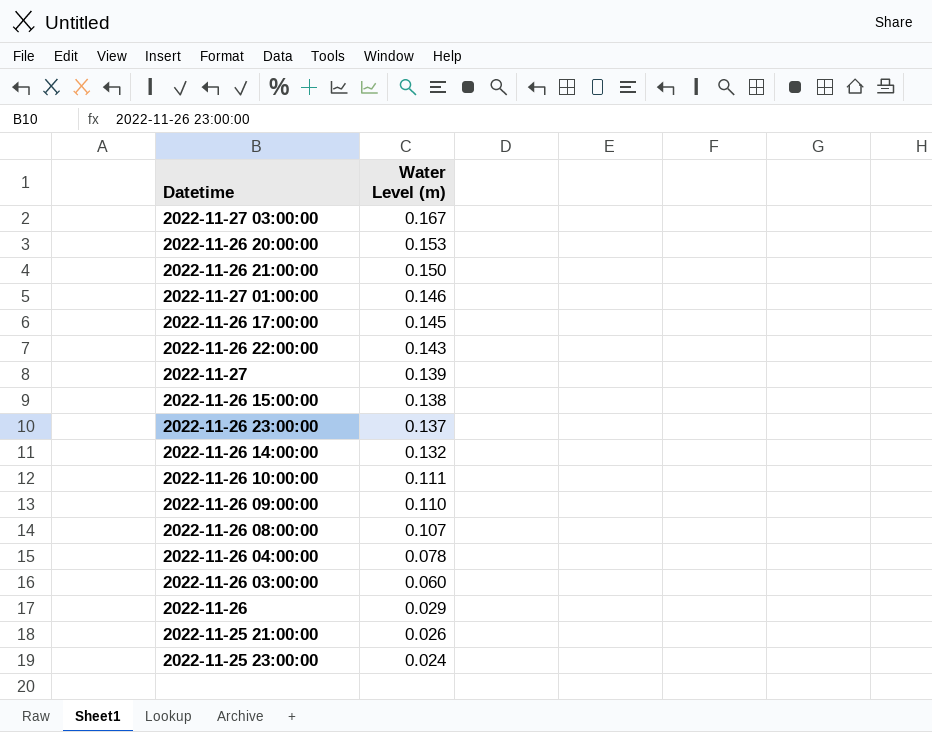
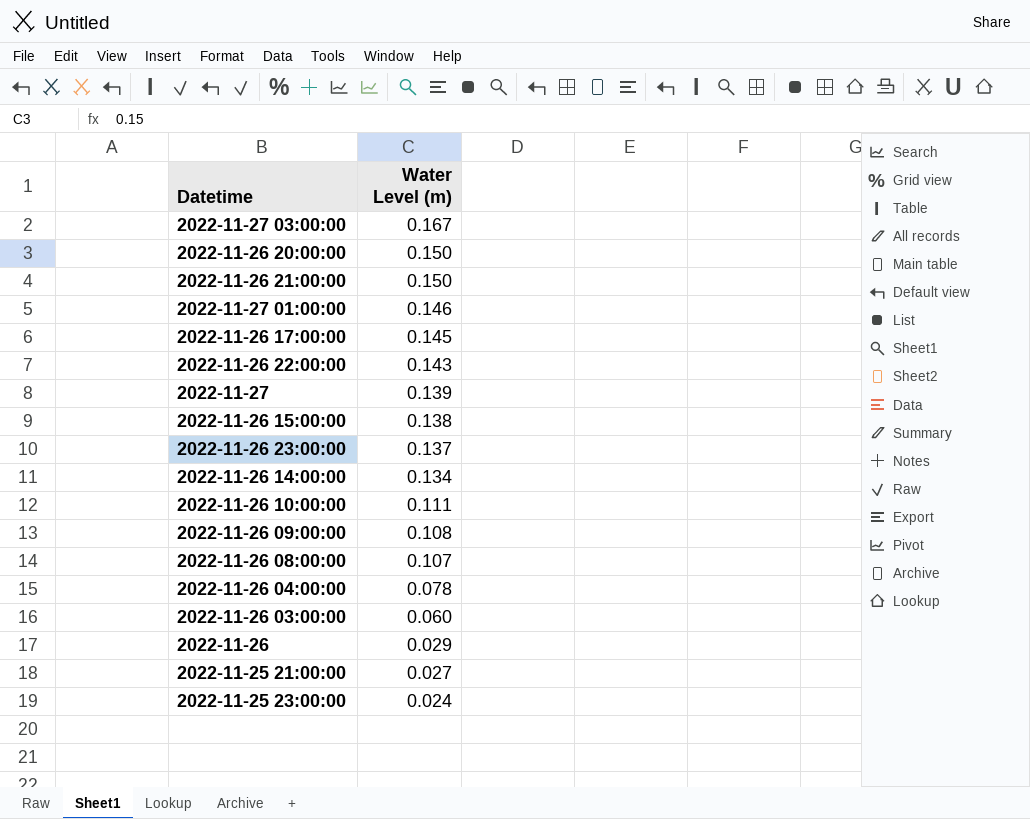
2022-11-26 20:00:00 | Water Level (m): 0.153 -> 0.150
2022-11-26 14:00:00 | Water Level (m): 0.132 -> 0.134
2022-11-26 09:00:00 | Water Level (m): 0.110 -> 0.108
2022-11-25 21:00:00 | Water Level (m): 0.026 -> 0.027

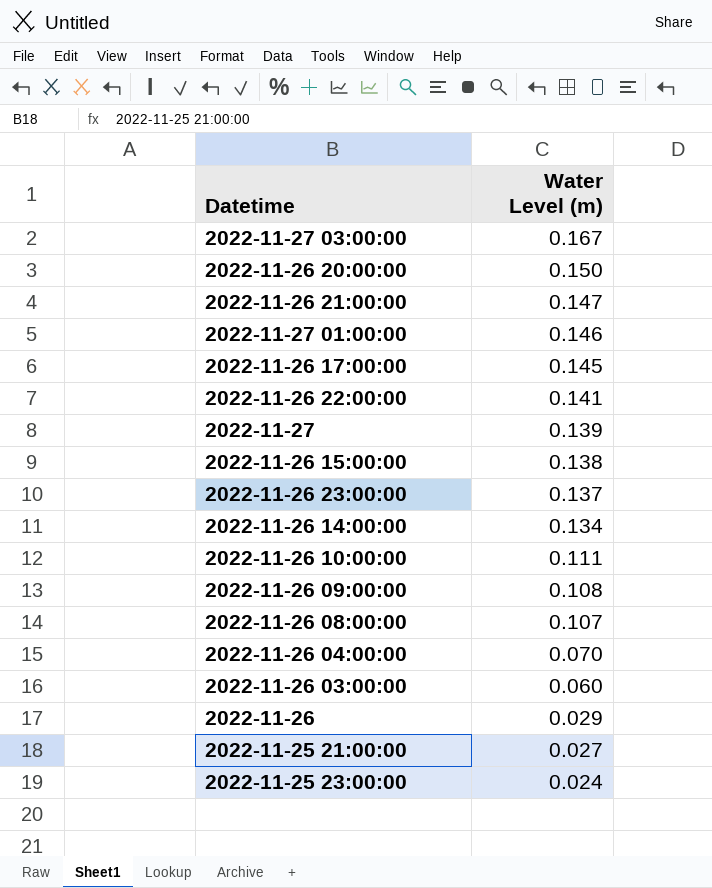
2022-11-26 21:00:00 | Water Level (m): 0.150 -> 0.147
2022-11-26 22:00:00 | Water Level (m): 0.143 -> 0.141
2022-11-26 04:00:00 | Water Level (m): 0.078 -> 0.070

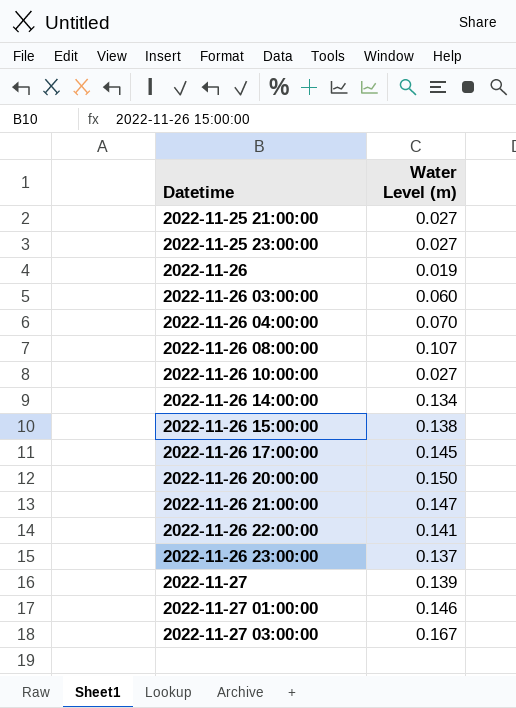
row order: Water Level (m) descending -> Datetime ascending
row 2022-11-26 09:00:00: 0.108 -> none
2022-11-25 23:00:00 | Water Level (m): 0.024 -> 0.027
2022-11-26 | Water Level (m): 0.029 -> 0.019
2022-11-26 10:00:00 | Water Level (m): 0.111 -> 0.027

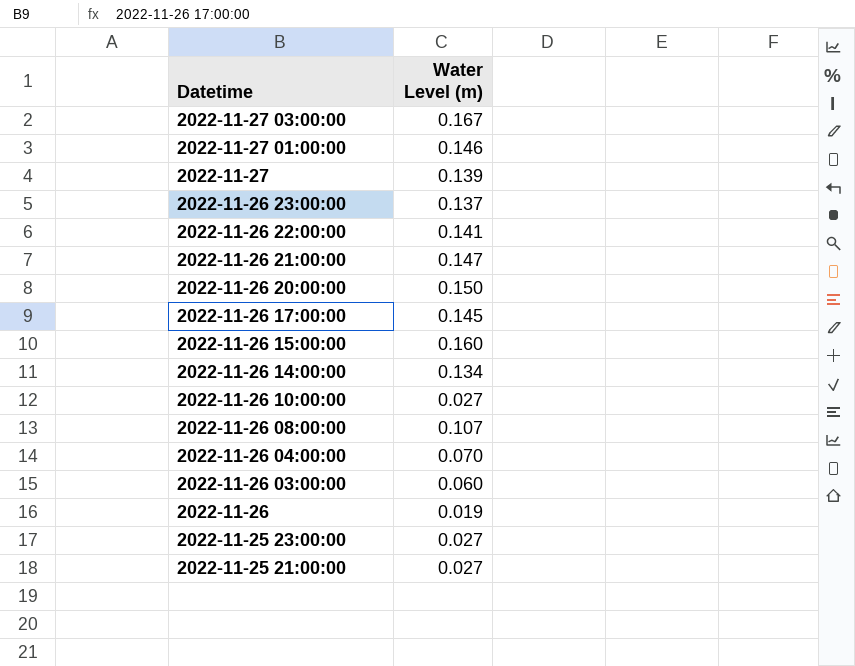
row order: Datetime ascending -> Datetime descending
2022-11-26 15:00:00 | Water Level (m): 0.138 -> 0.160

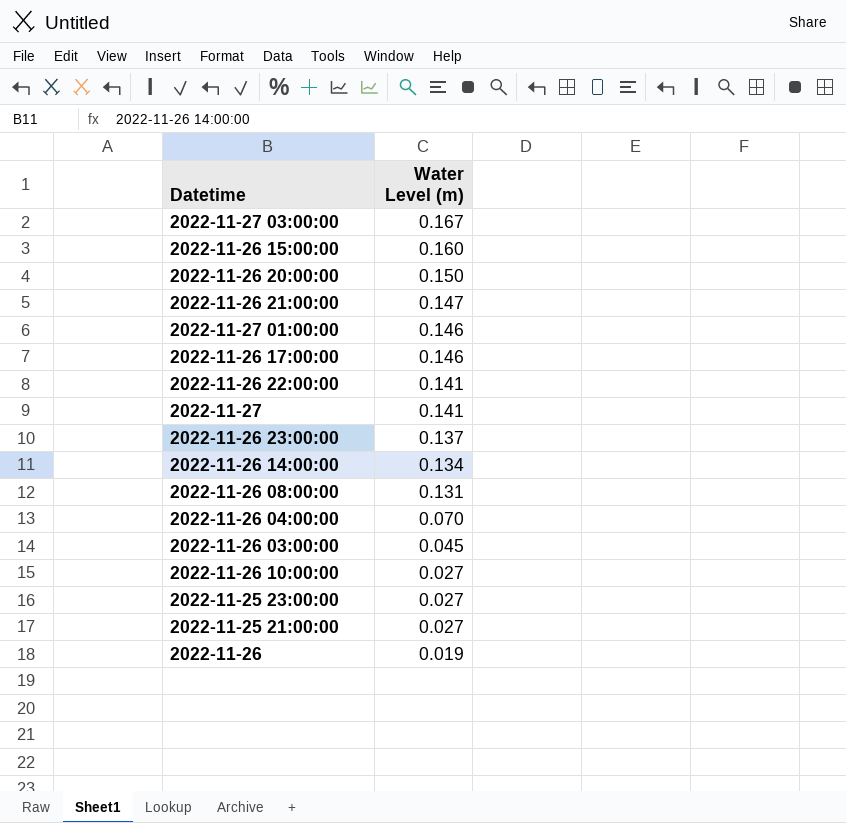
row order: Datetime descending -> Water Level (m) descending
2022-11-26 17:00:00 | Water Level (m): 0.145 -> 0.146
2022-11-27 | Water Level (m): 0.139 -> 0.141
2022-11-26 08:00:00 | Water Level (m): 0.107 -> 0.131
2022-11-26 03:00:00 | Water Level (m): 0.060 -> 0.045

